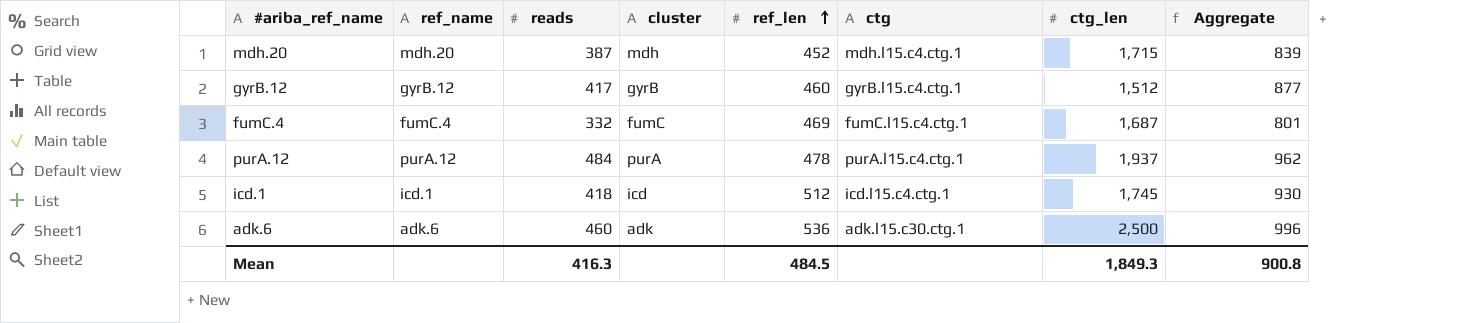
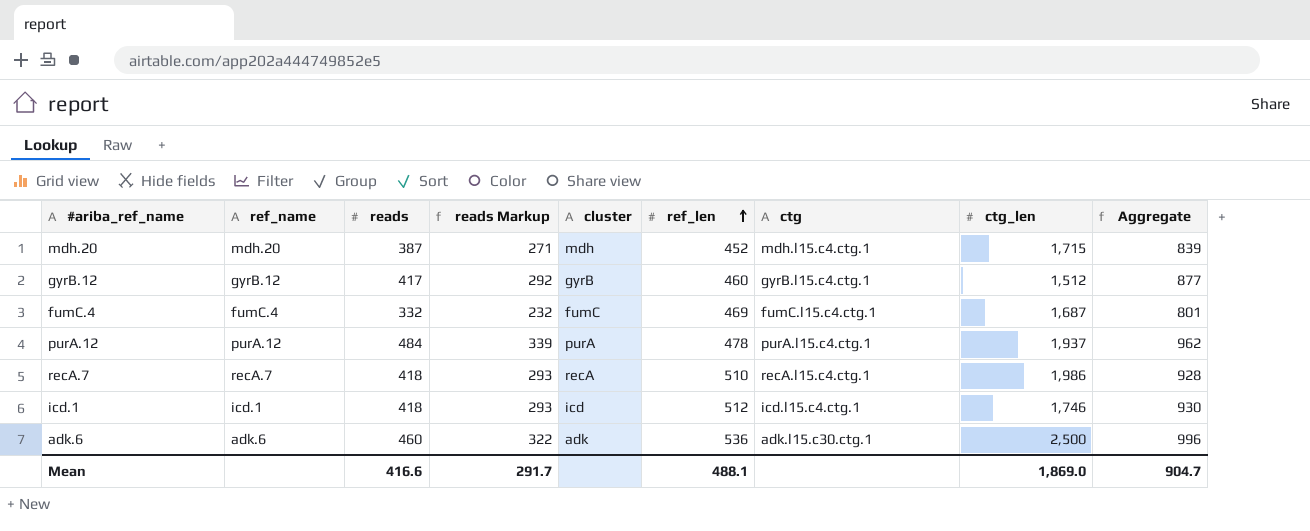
column reads Markup | formula: none -> [reads] * 0.7
row recA.7: none -> recA.7 | 418 | 293 | recA | 510 | recA.l15.c4.ctg.1 | 1,986 | 928
icd.1 | ctg_len: 1,745 -> 1,746
Mean | reads: 416.3 -> 416.6
Mean | ref_len: 484.5 -> 488.1
Mean | ctg_len: 1,849.3 -> 1,869.0
Mean | Aggregate: 900.8 -> 904.7

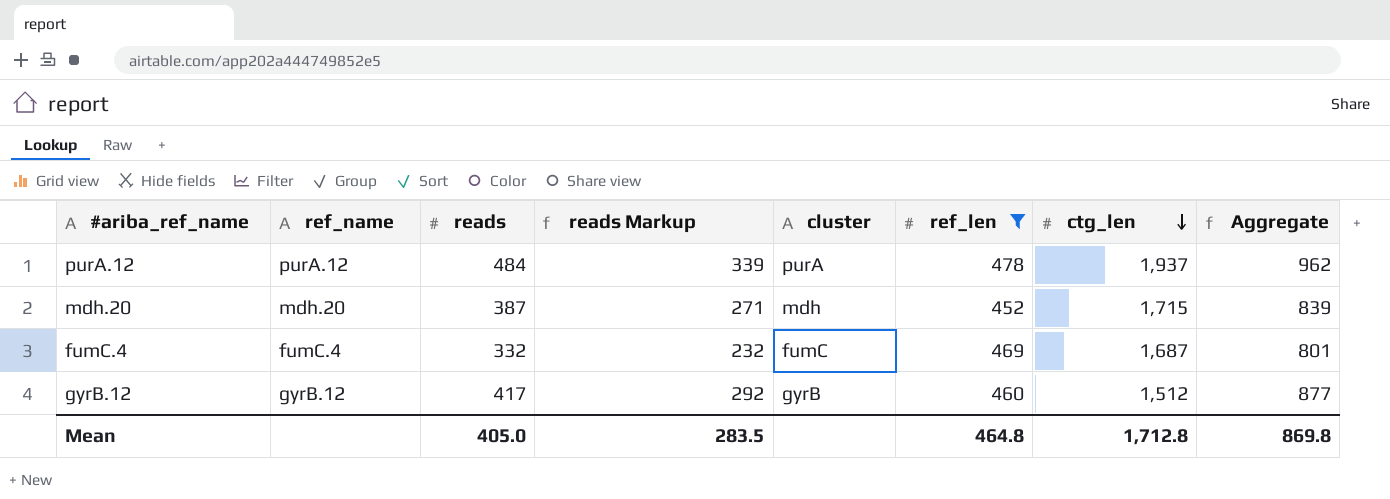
filter: none -> ref_len <= 478
row order: ref_len ascending -> ctg_len descending
column ctg | position: 7 -> none
Mean | reads: 416.6 -> 405.0
Mean | reads Markup: 291.7 -> 283.5
Mean | ref_len: 488.1 -> 464.8
Mean | ctg_len: 1,869.0 -> 1,712.8
Mean | Aggregate: 904.7 -> 869.8

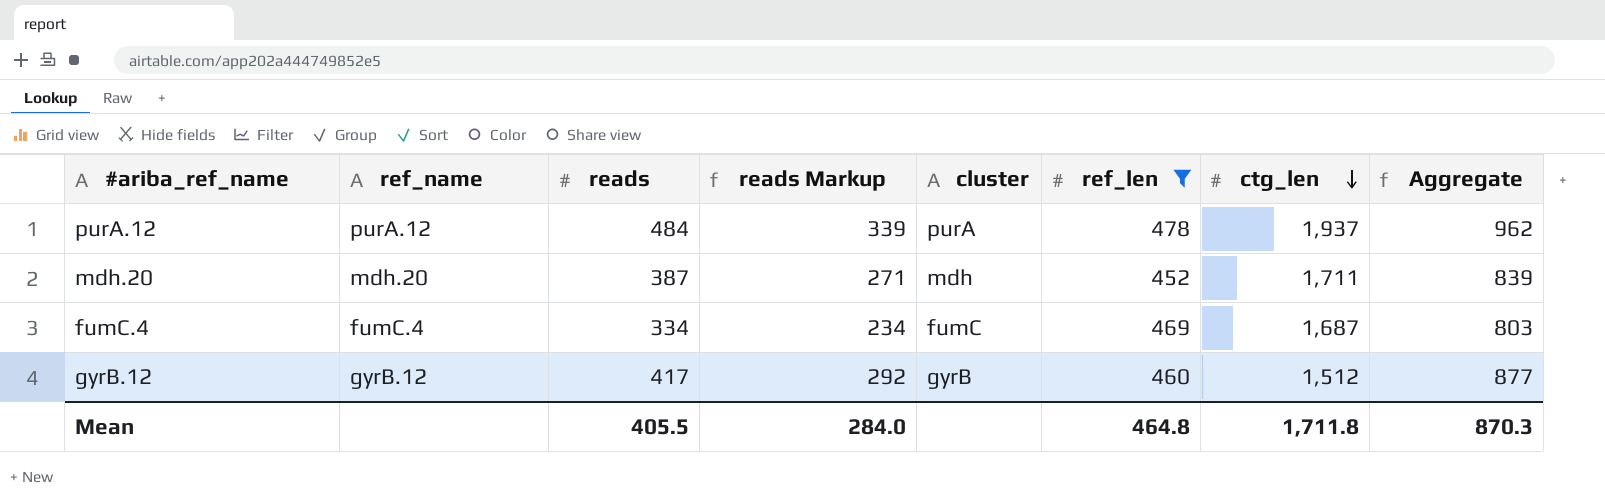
mdh.20 | ctg_len: 1,715 -> 1,711
fumC.4 | reads: 332 -> 334
fumC.4 | reads Markup: 232 -> 234
fumC.4 | Aggregate: 801 -> 803
Mean | reads: 405.0 -> 405.5
Mean | reads Markup: 283.5 -> 284.0
Mean | ctg_len: 1,712.8 -> 1,711.8
Mean | Aggregate: 869.8 -> 870.3

